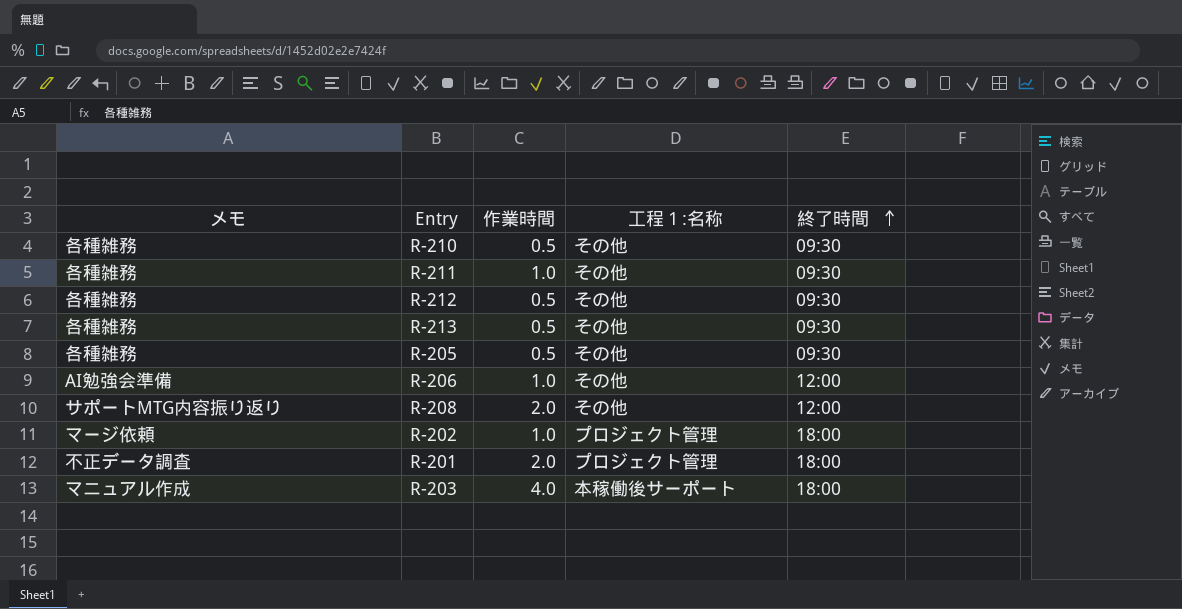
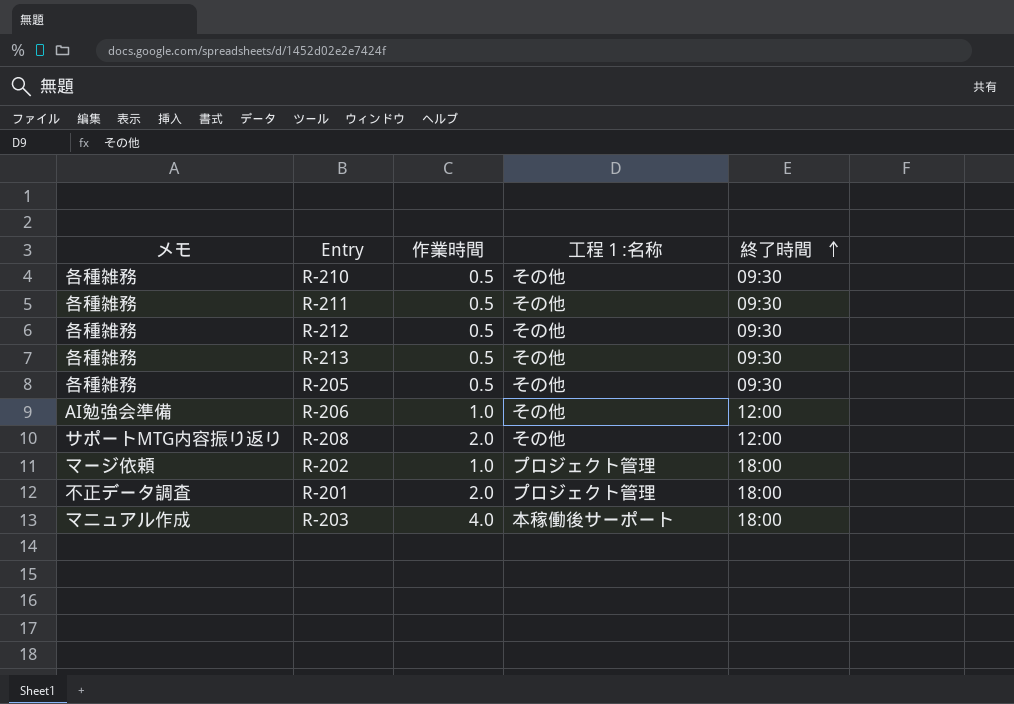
R-211 | 作業時間: 1.0 -> 0.5

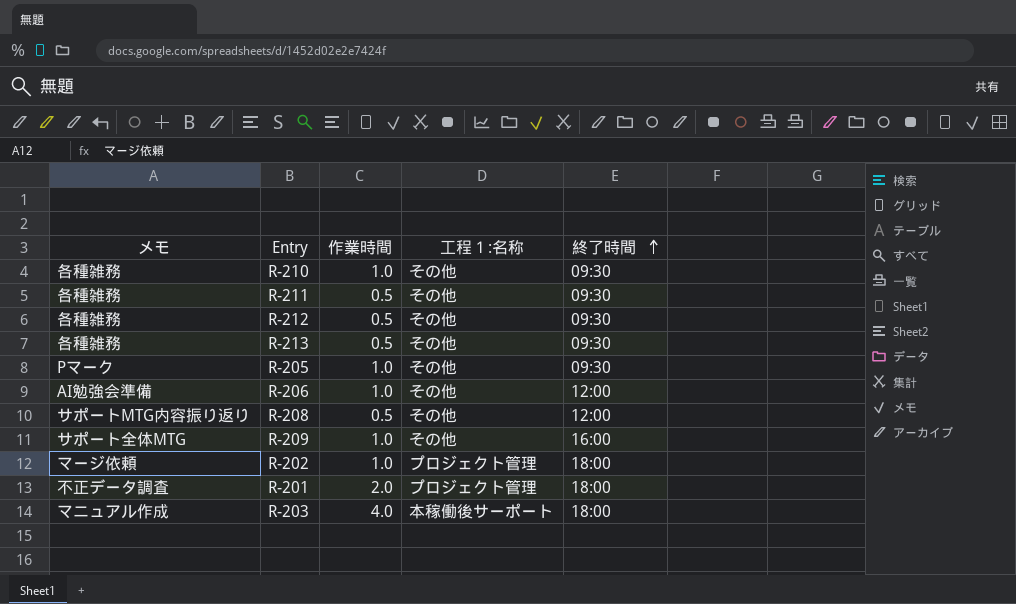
R-210 | 作業時間: 0.5 -> 1.0
R-205 | メモ: 各種雑務 -> Pマーク
R-205 | 作業時間: 0.5 -> 1.0
R-208 | 作業時間: 2.0 -> 0.5
row R-209: none -> サポート全体MTG | 1.0 | その他 | 16:00

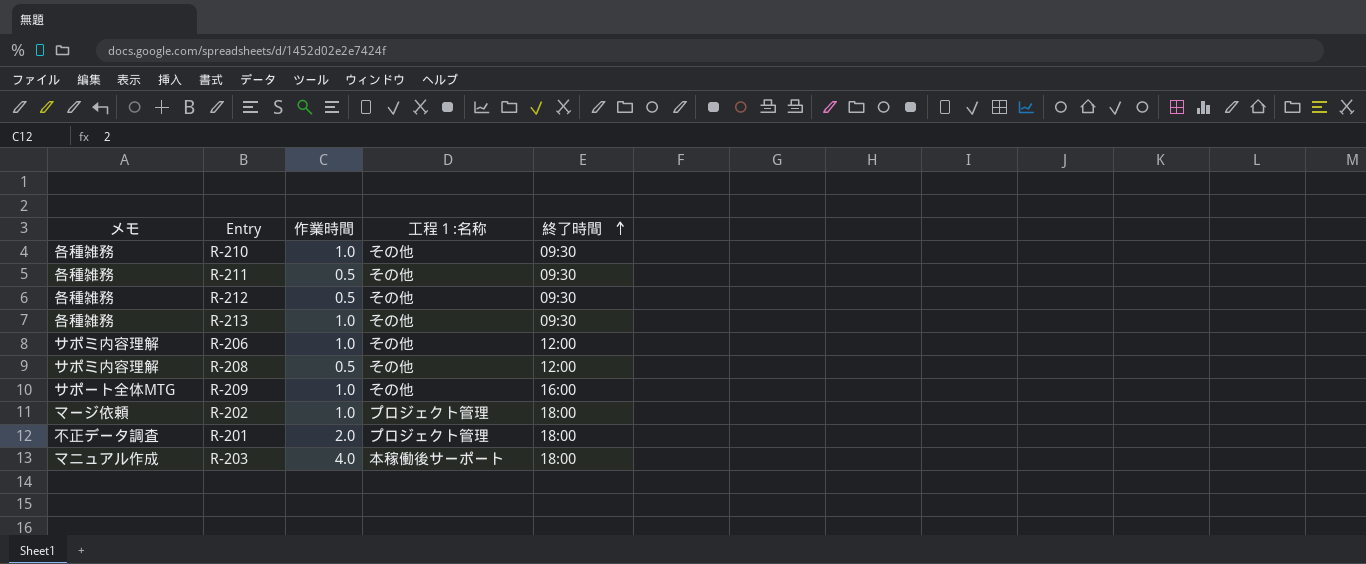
row R-205: Pマーク | 1.0 | その他 | 09:30 -> none
R-213 | 作業時間: 0.5 -> 1.0
R-206 | メモ: AI勉強会準備 -> サポミ内容理解
R-208 | メモ: サポートMTG内容振り返り -> サポミ内容理解

